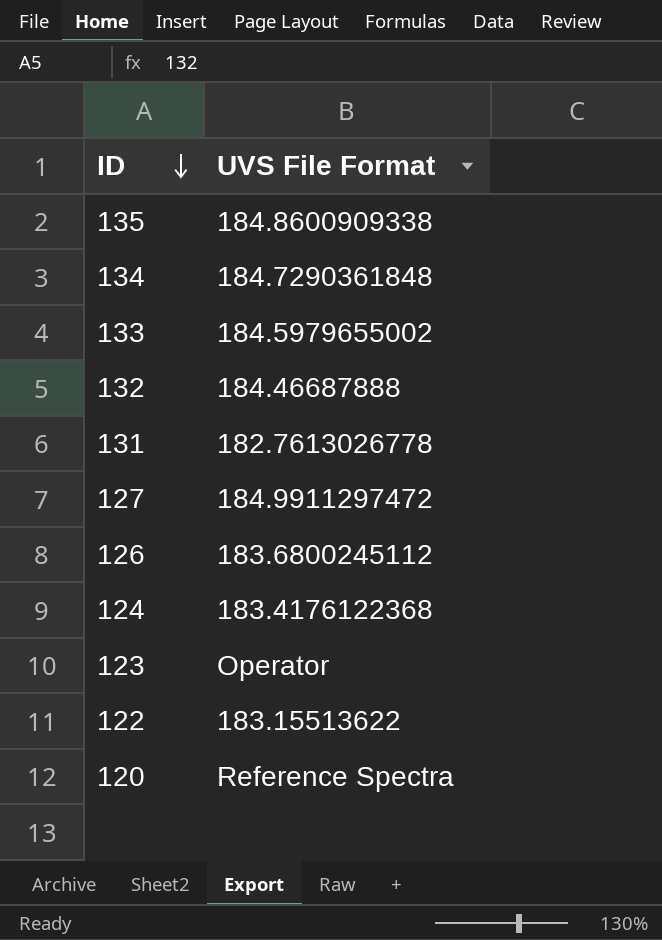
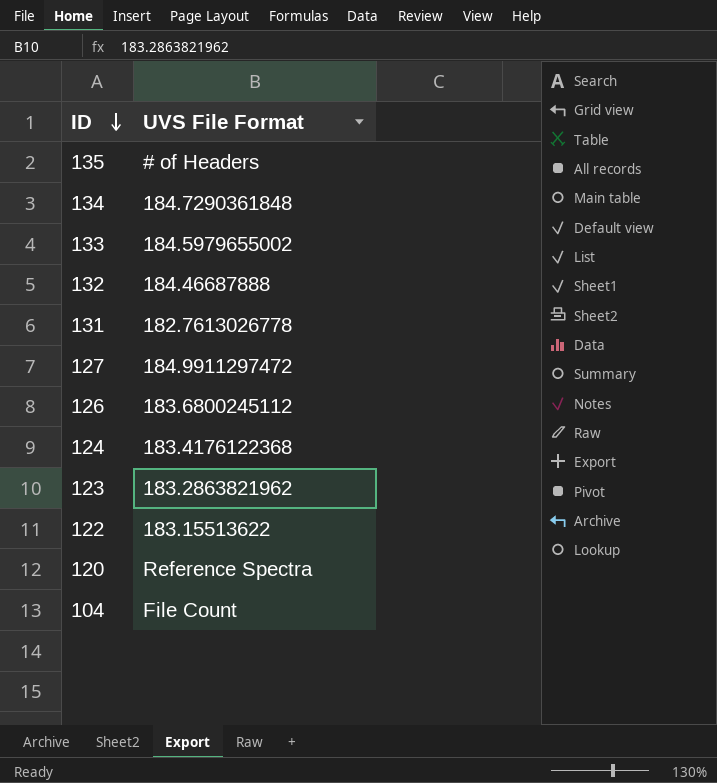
135 | UVS File Format: 184.8600909338 -> # of Headers
123 | UVS File Format: Operator -> 183.2863821962
row 104: none -> File Count

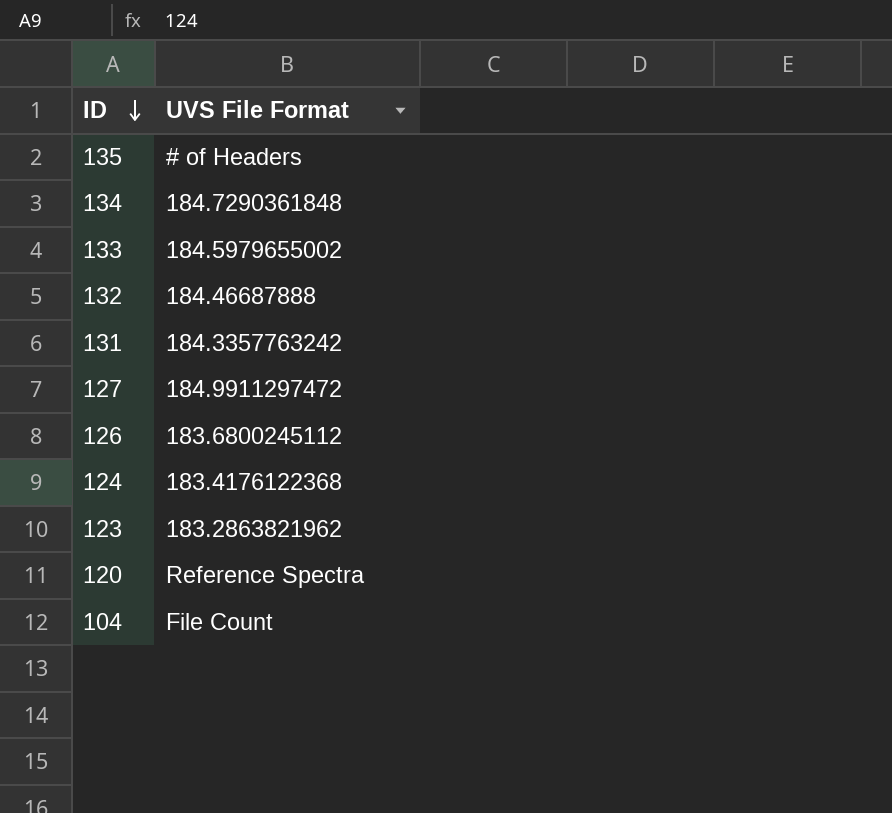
row 122: 183.15513622 -> none
131 | UVS File Format: 182.7613026778 -> 184.3357763242

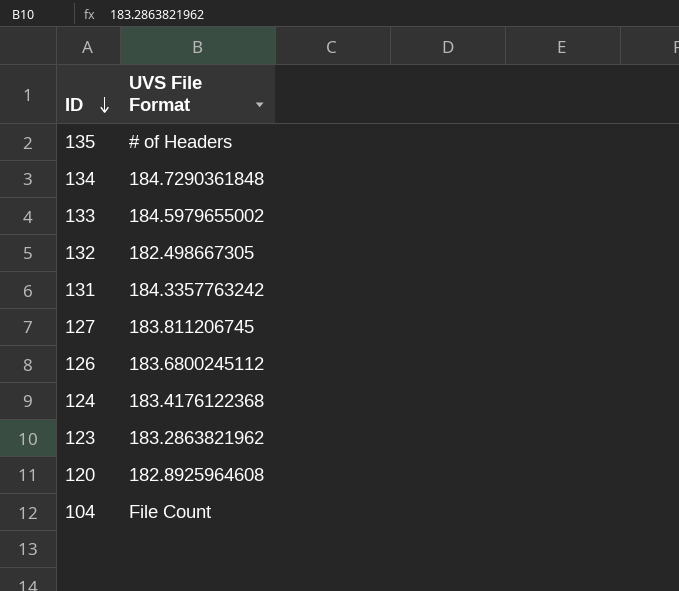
132 | UVS File Format: 184.46687888 -> 182.498667305
127 | UVS File Format: 184.9911297472 -> 183.811206745
120 | UVS File Format: Reference Spectra -> 182.8925964608

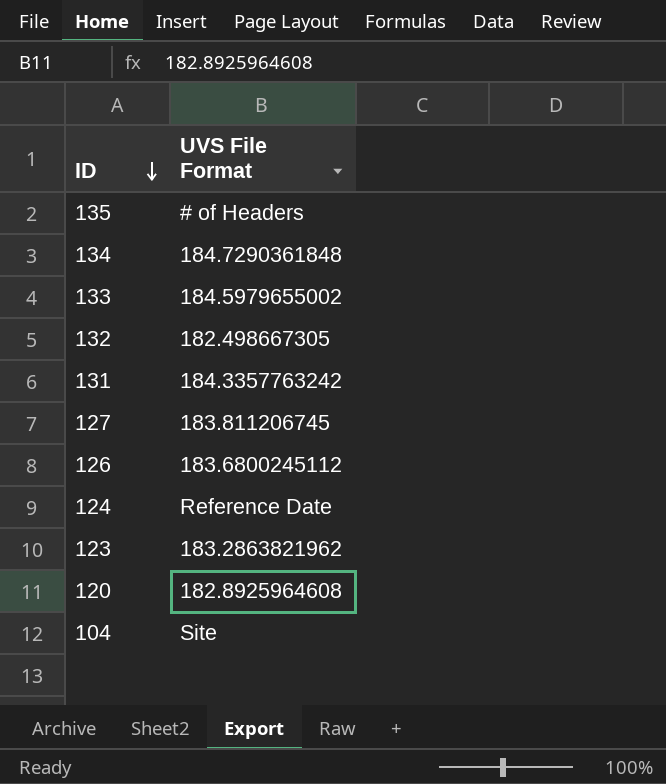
124 | UVS File Format: 183.4176122368 -> Reference Date
104 | UVS File Format: File Count -> Site

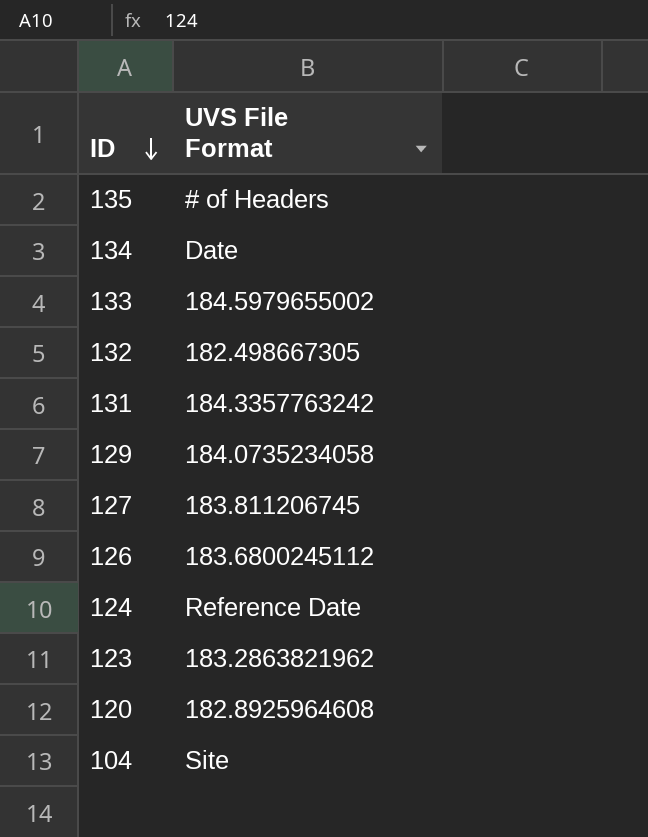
134 | UVS File Format: 184.7290361848 -> Date
row 129: none -> 184.0735234058

